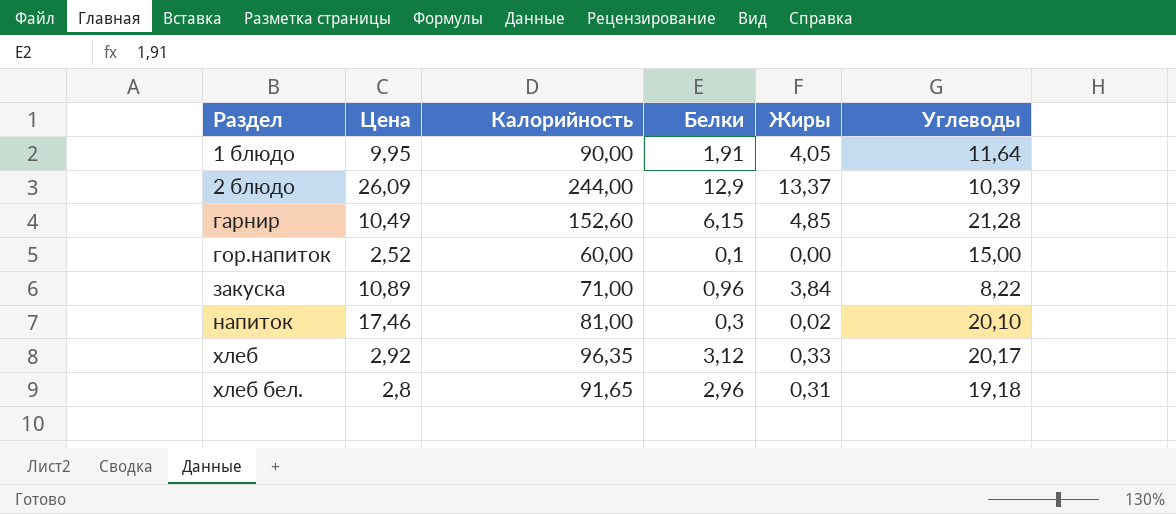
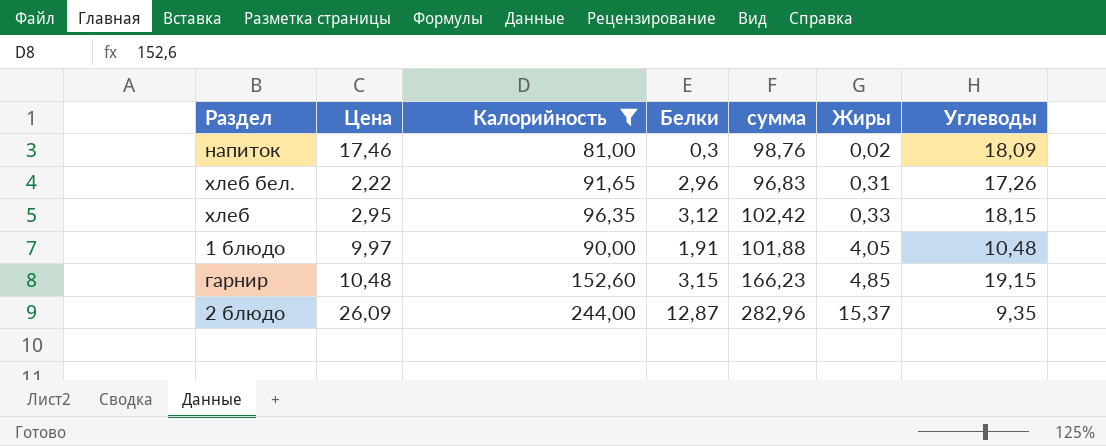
filter: none -> Калорийность >= 81,00
row order: Раздел ascending -> Жиры ascending
column сумма | formula: none -> [Цена] + [Калорийность] + [Белки]
напиток | Углеводы: 20,10 -> 18,09
хлеб бел. | Цена: 2,8 -> 2,22
хлеб бел. | Углеводы: 19,18 -> 17,26
хлеб | Цена: 2,92 -> 2,95
хлеб | Углеводы: 20,17 -> 18,15
1 блюдо | Цена: 9,95 -> 9,97
1 блюдо | Углеводы: 11,64 -> 10,48
гарнир | Цена: 10,49 -> 10,48
гарнир | Белки: 6,15 -> 3,15
гарнир | Углеводы: 21,28 -> 19,15
2 блюдо | Белки: 12,9 -> 12,87
2 блюдо | Жиры: 13,37 -> 15,37
2 блюдо | Углеводы: 10,39 -> 9,35

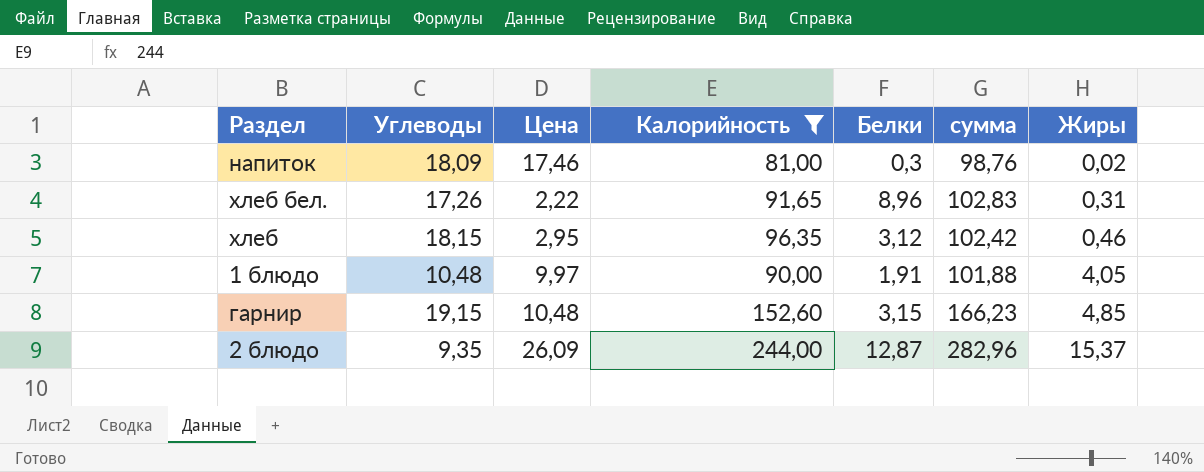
column Углеводы | position: 7 -> 2
хлеб бел. | Белки: 2,96 -> 8,96
хлеб бел. | сумма: 96,83 -> 102,83
хлеб | Жиры: 0,33 -> 0,46

